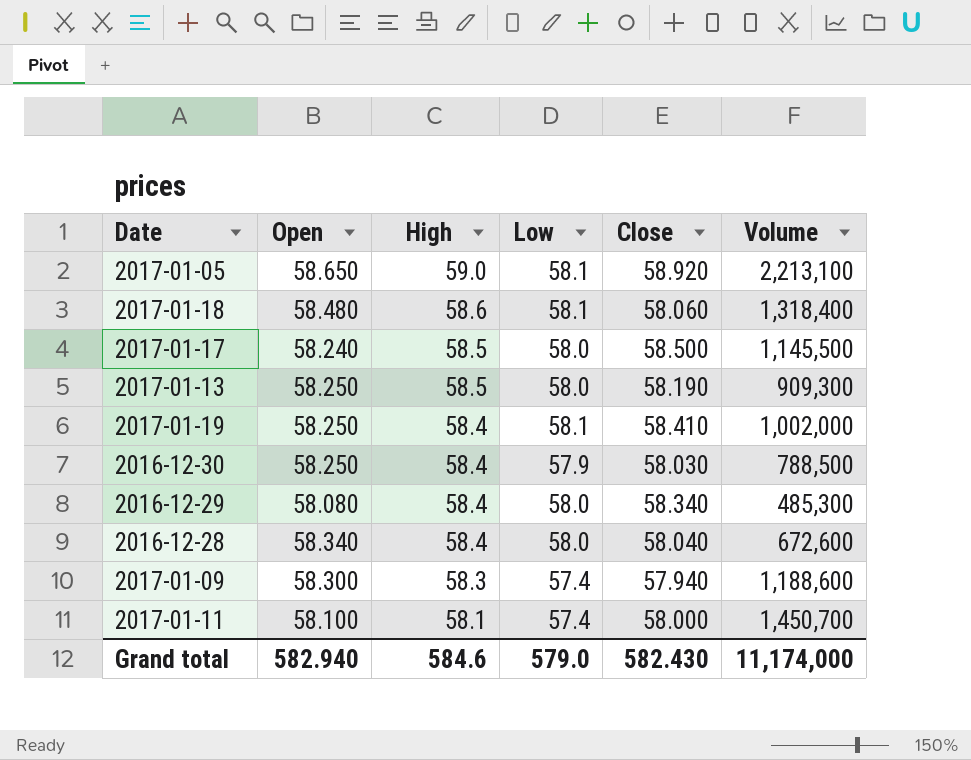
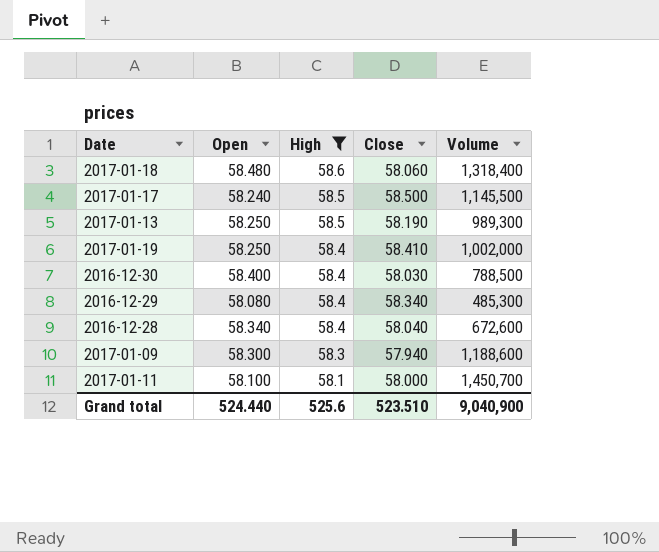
filter: none -> High != 59.0
column Low | position: 4 -> none
2017-01-13 | Volume: 909,300 -> 989,300
2016-12-30 | Open: 58.250 -> 58.400
Grand total | Open: 582.940 -> 524.440
Grand total | High: 584.6 -> 525.6
Grand total | Close: 582.430 -> 523.510
Grand total | Volume: 11,174,000 -> 9,040,900

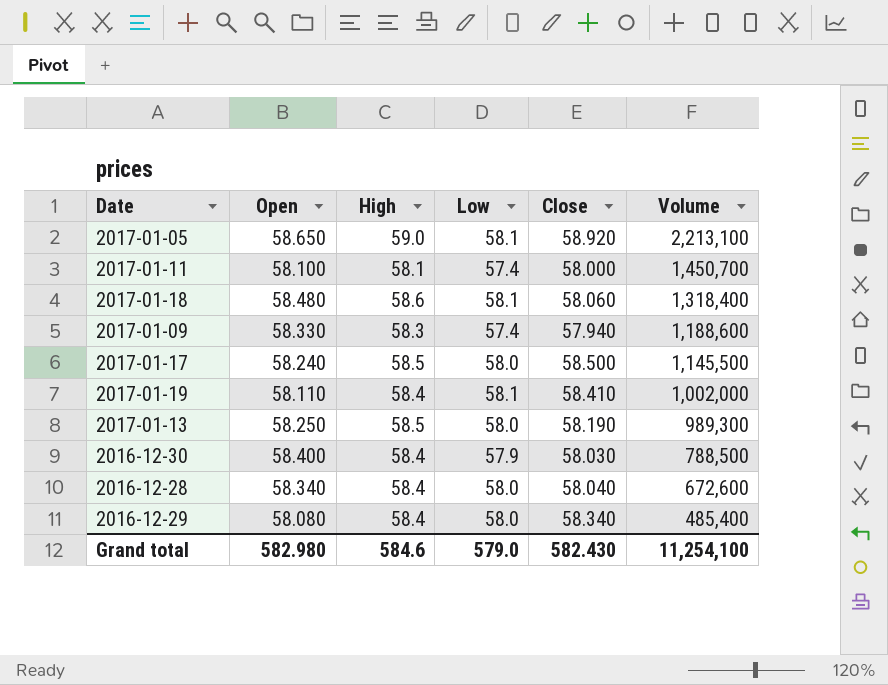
filter: High != 59.0 -> none
row order: High descending -> Volume descending
column Low | position: none -> 4
2017-01-09 | Open: 58.300 -> 58.330
2017-01-19 | Open: 58.250 -> 58.110
2016-12-29 | Volume: 485,300 -> 485,400
Grand total | Open: 524.440 -> 582.980
Grand total | High: 525.6 -> 584.6
Grand total | Close: 523.510 -> 582.430
Grand total | Volume: 9,040,900 -> 11,254,100

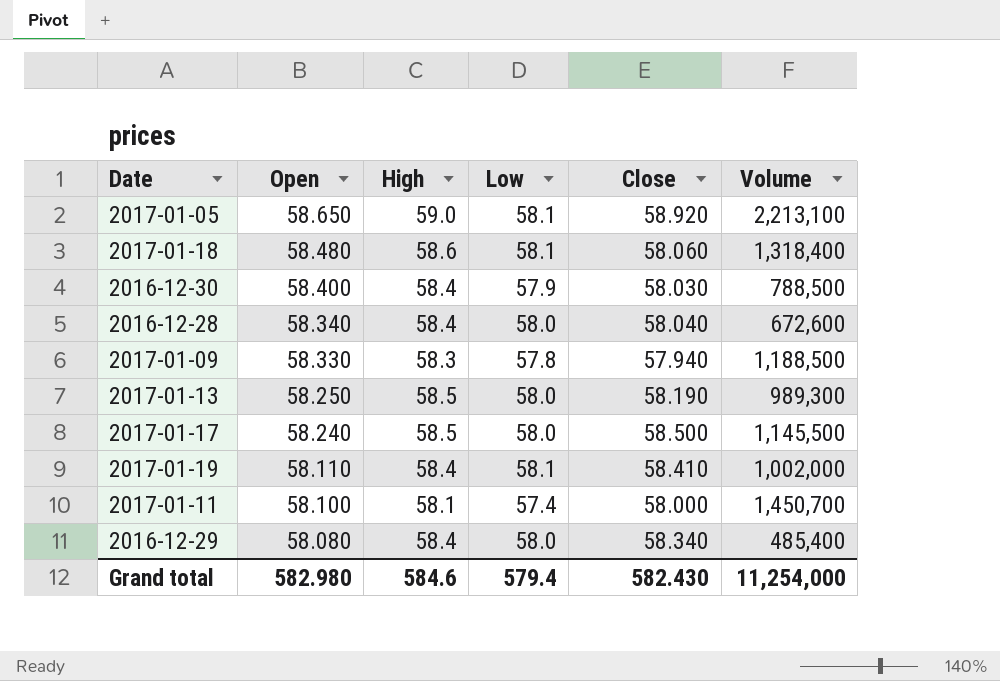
row order: Volume descending -> Open descending
2017-01-09 | Low: 57.4 -> 57.8
2017-01-09 | Volume: 1,188,600 -> 1,188,500
Grand total | Low: 579.0 -> 579.4
Grand total | Volume: 11,254,100 -> 11,254,000

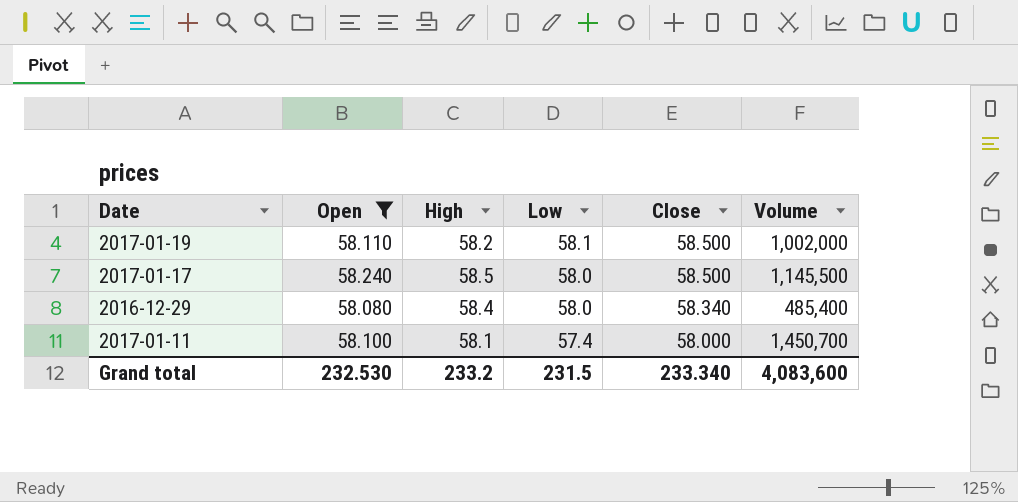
filter: none -> Open <= 58.240
row order: Open descending -> Low descending
2017-01-19 | High: 58.4 -> 58.2
2017-01-19 | Close: 58.410 -> 58.500
Grand total | Open: 582.980 -> 232.530
Grand total | High: 584.6 -> 233.2
Grand total | Low: 579.4 -> 231.5
Grand total | Close: 582.430 -> 233.340
Grand total | Volume: 11,254,000 -> 4,083,600

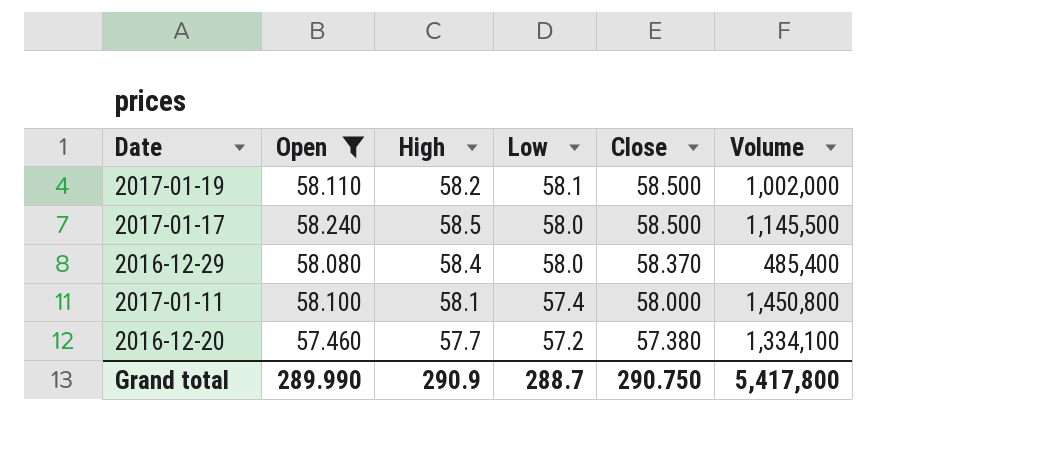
2016-12-29 | Close: 58.340 -> 58.370
2017-01-11 | Volume: 1,450,700 -> 1,450,800
row 2016-12-20: none -> 57.460 | 57.7 | 57.2 | 57.380 | 1,334,100
Grand total | Open: 232.530 -> 289.990
Grand total | High: 233.2 -> 290.9
Grand total | Low: 231.5 -> 288.7
Grand total | Close: 233.340 -> 290.750
Grand total | Volume: 4,083,600 -> 5,417,800

